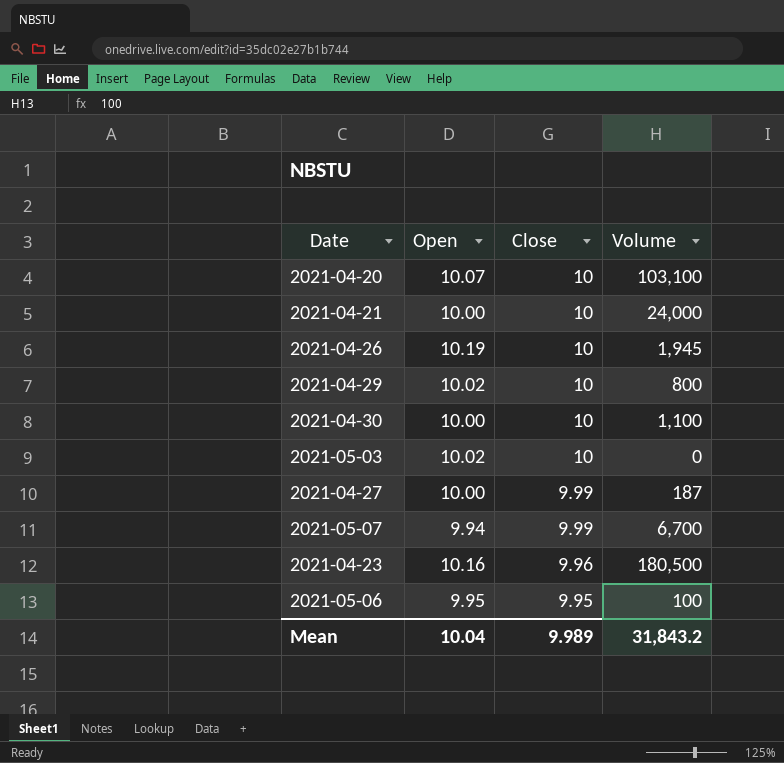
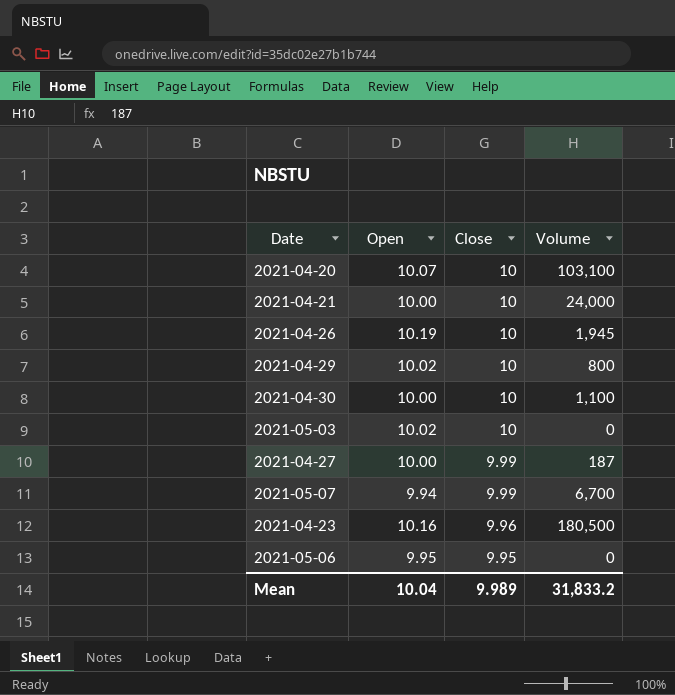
2021-05-06 | Volume: 100 -> 0
Mean | Volume: 31,843.2 -> 31,833.2

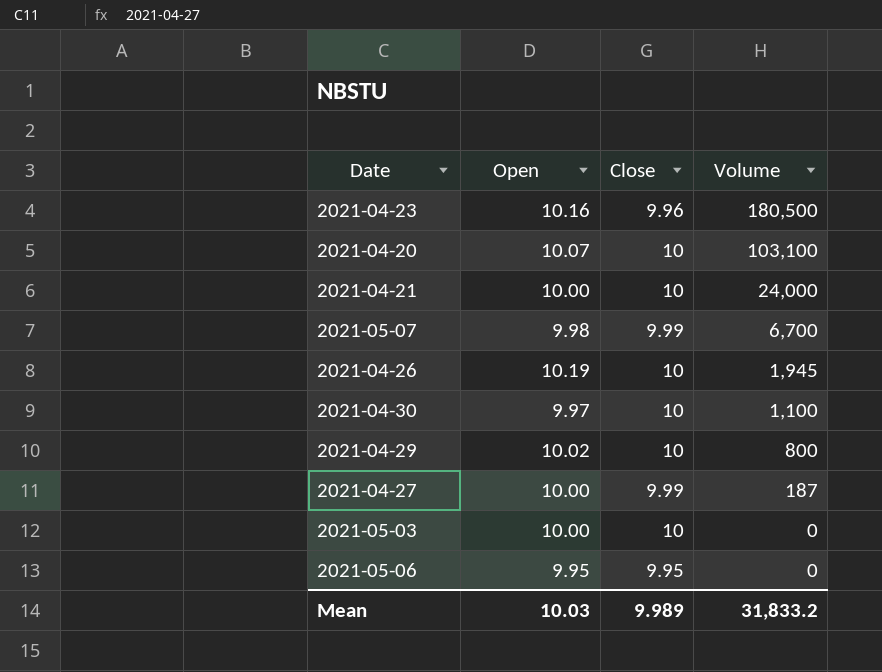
row order: Close descending -> Volume descending
2021-05-07 | Open: 9.94 -> 9.98
2021-04-30 | Open: 10.00 -> 9.97
2021-05-03 | Open: 10.02 -> 10.00
Mean | Open: 10.04 -> 10.03

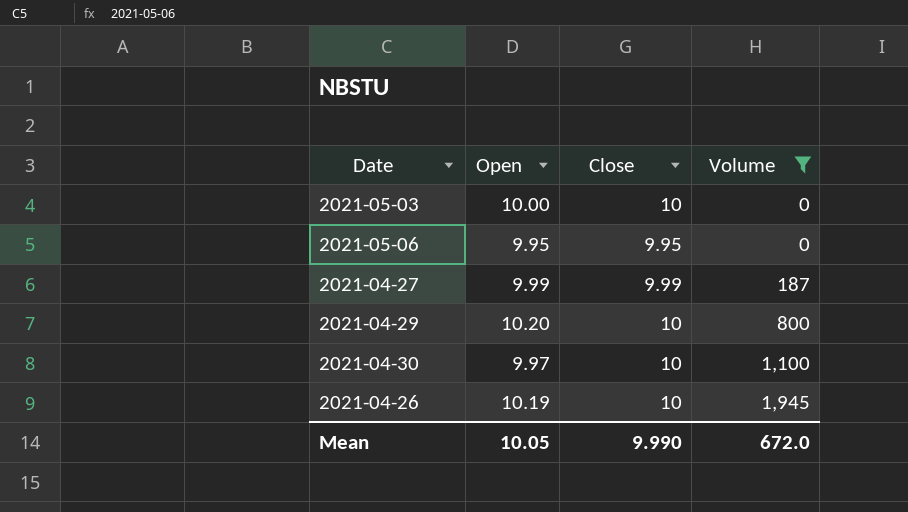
filter: none -> Volume <= 1,945
row order: Volume descending -> Volume ascending
2021-04-27 | Open: 10.00 -> 9.99
2021-04-29 | Open: 10.02 -> 10.20
Mean | Open: 10.03 -> 10.05
Mean | Close: 9.989 -> 9.990
Mean | Volume: 31,833.2 -> 672.0

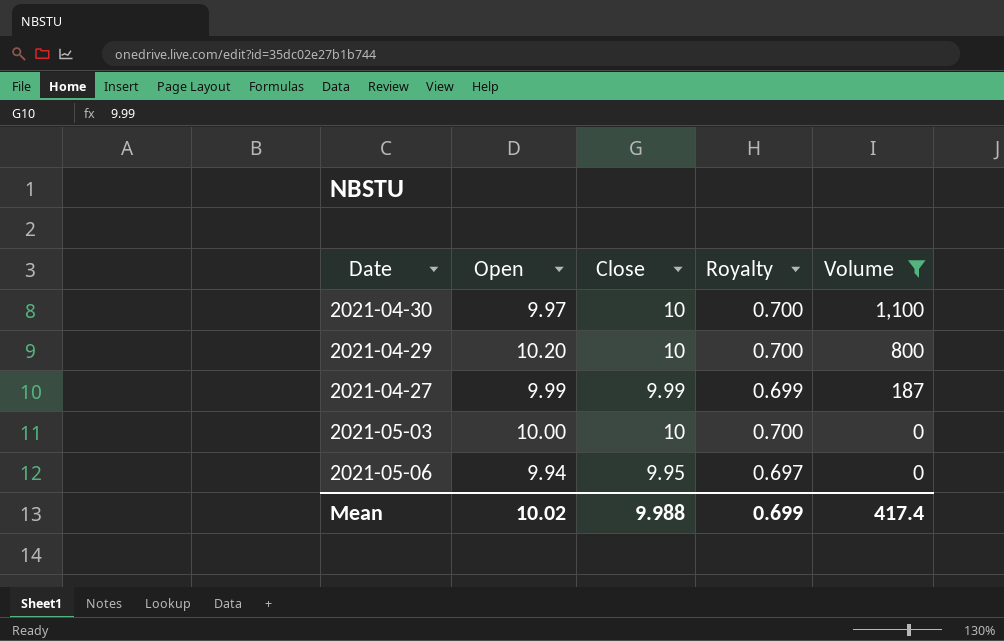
row order: Volume ascending -> Volume descending
column Royalty | formula: none -> [Close] * 0.07
row 2021-04-26: 10.19 | 10 | 1,945 -> none
2021-05-06 | Open: 9.95 -> 9.94
Mean | Open: 10.05 -> 10.02
Mean | Close: 9.990 -> 9.988
Mean | Volume: 672.0 -> 417.4

